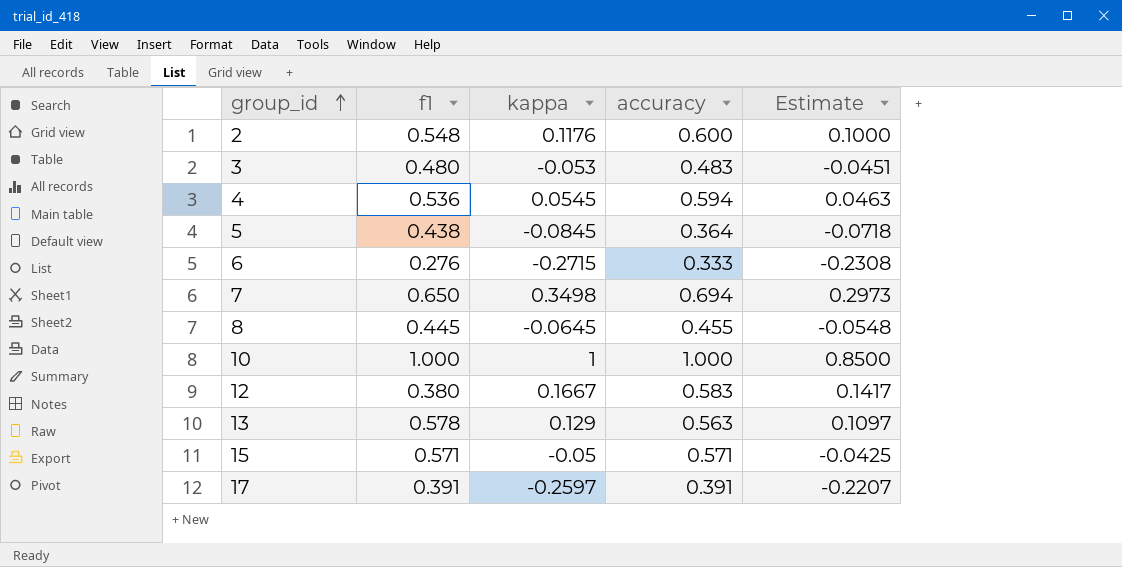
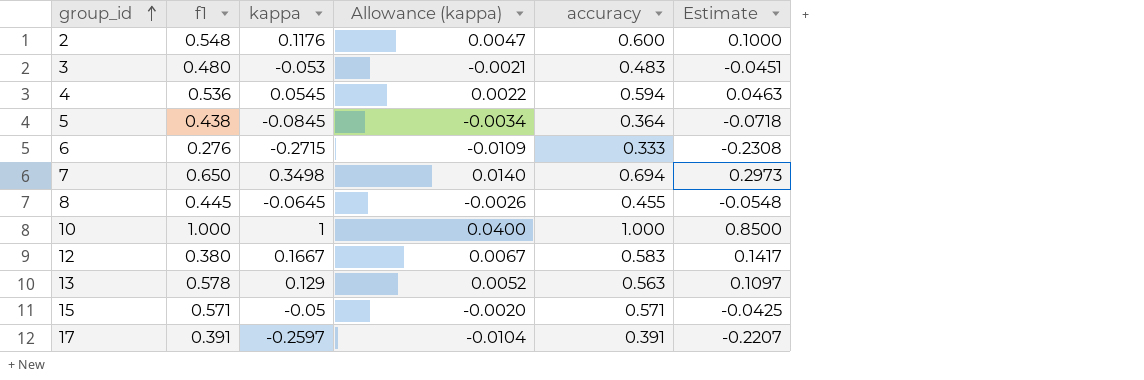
column Allowance (kappa) | formula: none -> [kappa] * 0.04

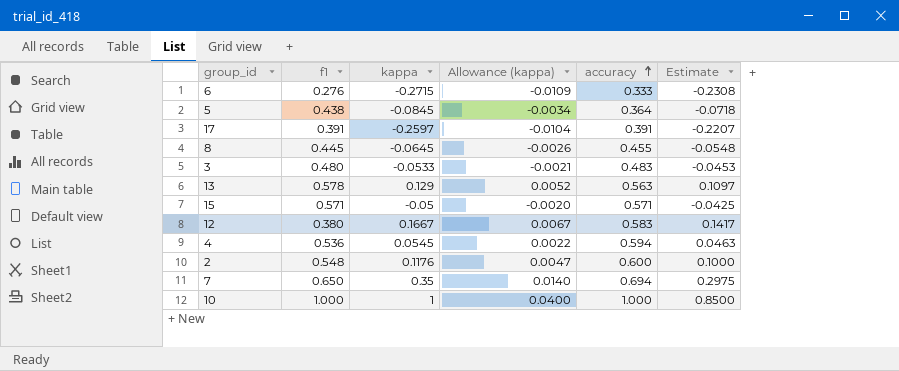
row order: group_id ascending -> accuracy ascending
3 | kappa: -0.053 -> -0.0533
3 | Estimate: -0.0451 -> -0.0453
7 | kappa: 0.3498 -> 0.35
7 | Estimate: 0.2973 -> 0.2975

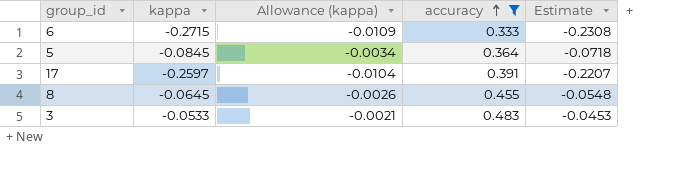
filter: none -> accuracy <= 0.483
column f1 | position: 2 -> none

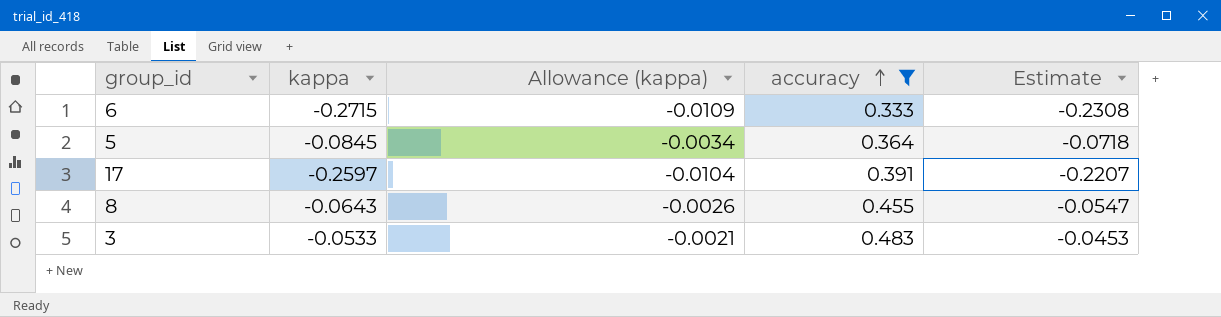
8 | kappa: -0.0645 -> -0.0643
8 | Estimate: -0.0548 -> -0.0547

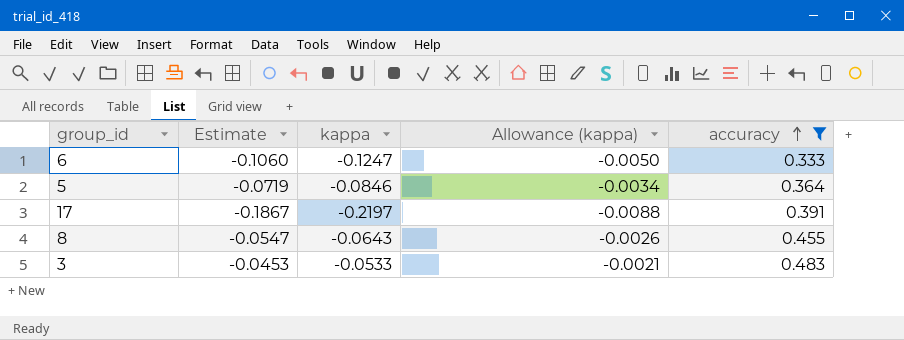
column Estimate | position: 5 -> 2
6 | Estimate: -0.2308 -> -0.1060
6 | kappa: -0.2715 -> -0.1247
6 | Allowance (kappa): -0.0109 -> -0.0050
5 | Estimate: -0.0718 -> -0.0719
5 | kappa: -0.0845 -> -0.0846
17 | Estimate: -0.2207 -> -0.1867
17 | kappa: -0.2597 -> -0.2197
17 | Allowance (kappa): -0.0104 -> -0.0088

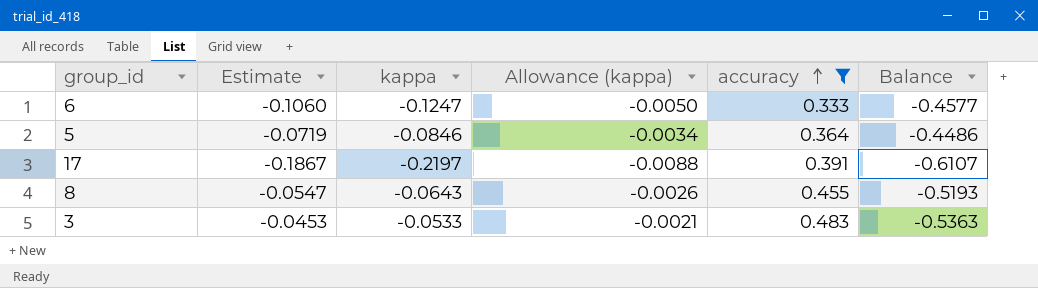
column Balance | formula: none -> [kappa] - [accuracy]

